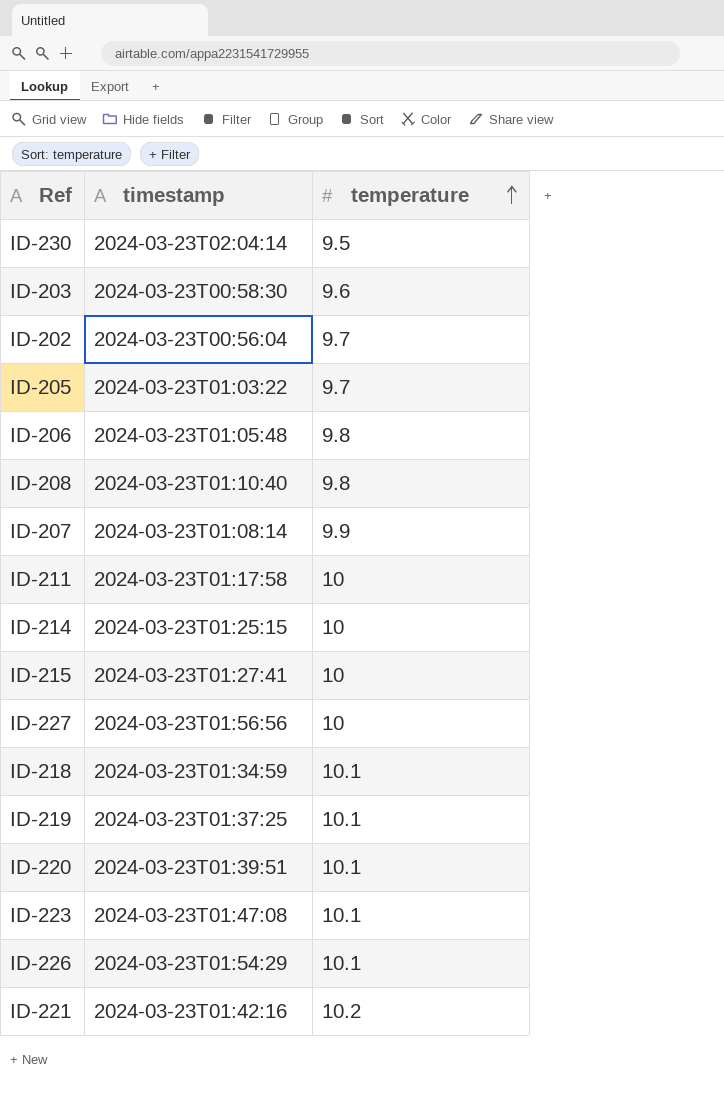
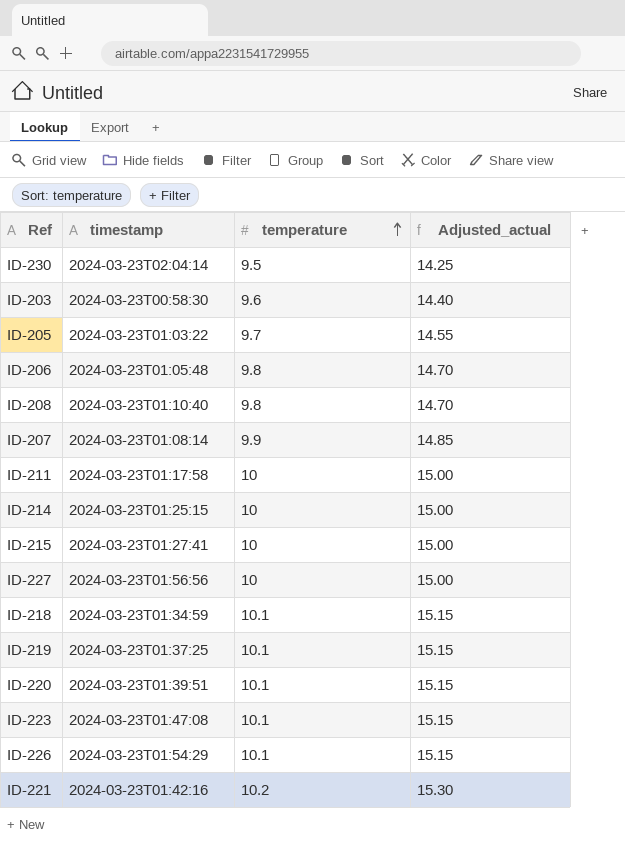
column Adjusted_actual | formula: none -> [temperature] * 1.5
row ID-202: 2024-03-23T00:56:04 | 9.7 -> none

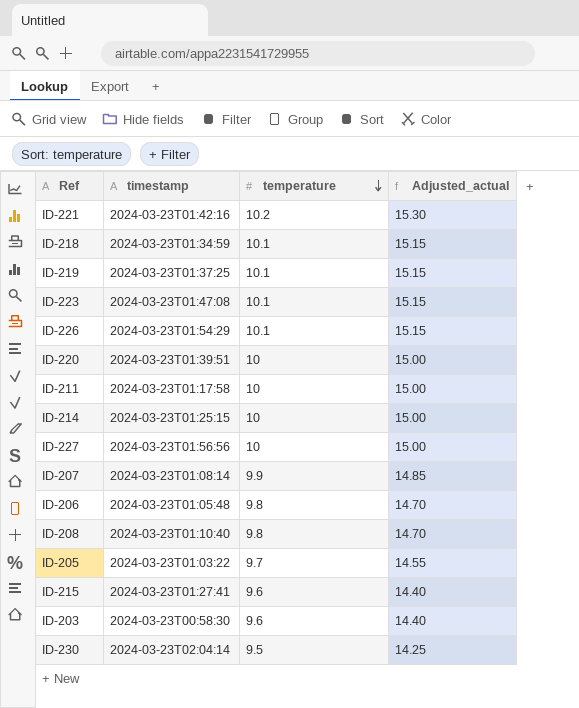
row order: temperature ascending -> temperature descending
ID-220 | temperature: 10.1 -> 10
ID-220 | Adjusted_actual: 15.15 -> 15.00
ID-215 | temperature: 10 -> 9.6
ID-215 | Adjusted_actual: 15.00 -> 14.40

